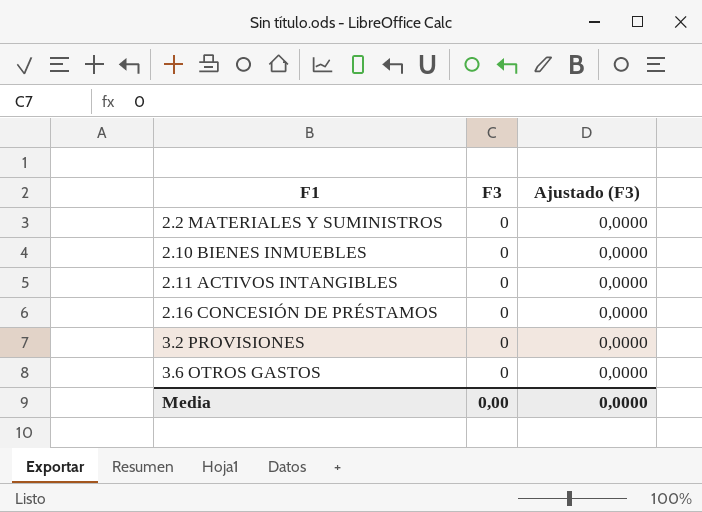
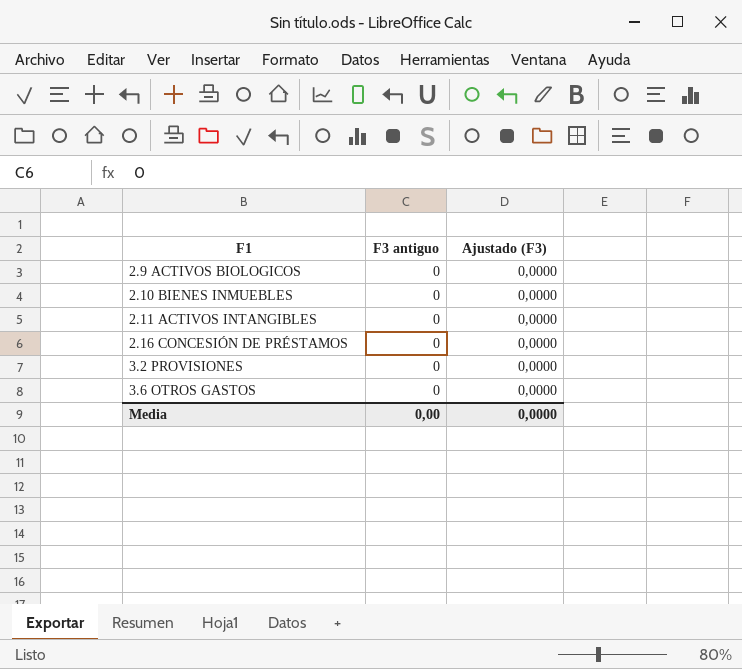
column name: F3 -> F3 antiguo
row 2.2 MATERIALES Y SUMINISTROS: 0 | 0,0000 -> none
row 2.9 ACTIVOS BIOLOGICOS: none -> 0 | 0,0000

